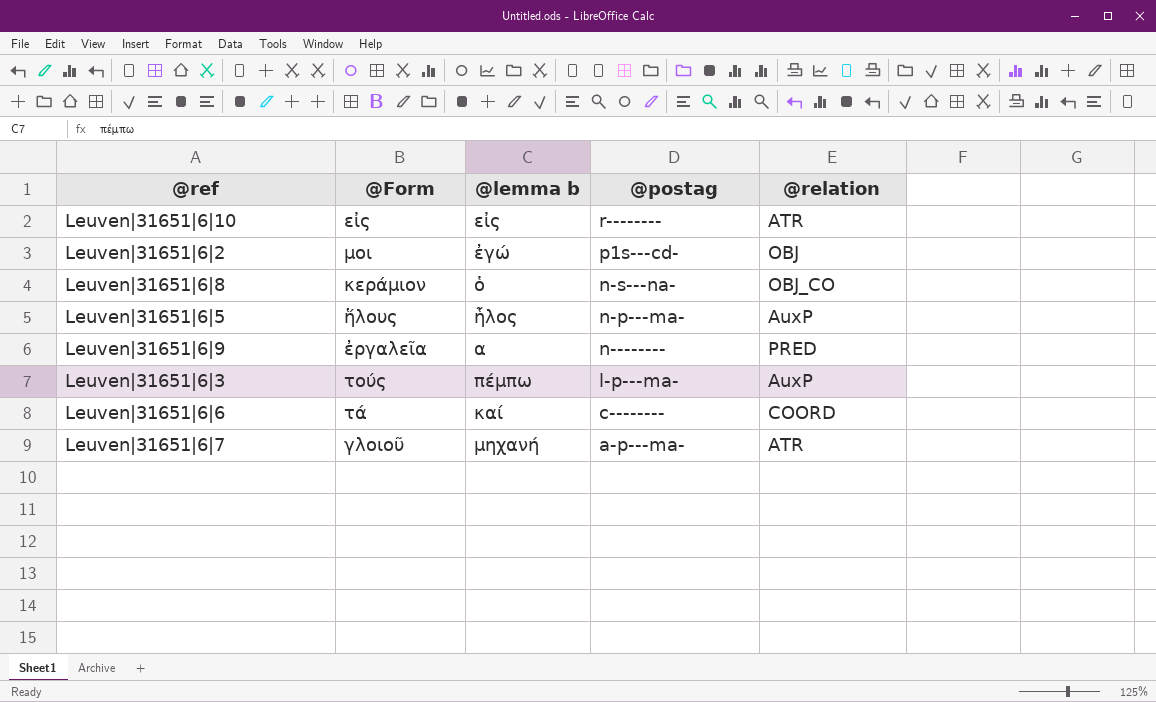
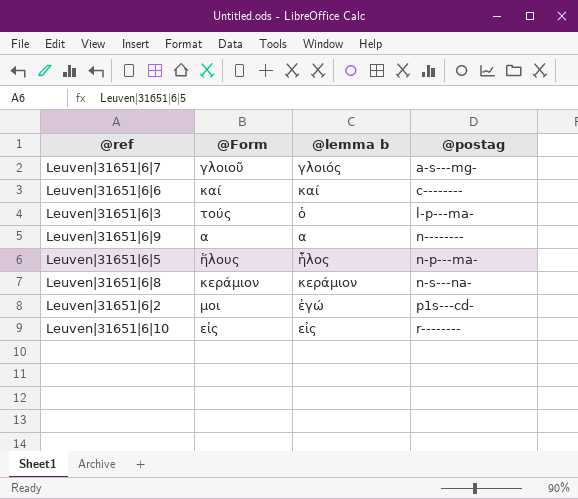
row order: @postag descending -> @postag ascending
column @relation | position: 5 -> none
Leuven|31651|6|7 | @lemma b: μηχανή -> γλοιός
Leuven|31651|6|7 | @postag: a-p---ma- -> a-s---mg-
Leuven|31651|6|6 | @Form: τά -> καί
Leuven|31651|6|3 | @lemma b: πέμπω -> ὁ
Leuven|31651|6|9 | @Form: ἐργαλεῖα -> α
Leuven|31651|6|8 | @lemma b: ὁ -> κεράμιον

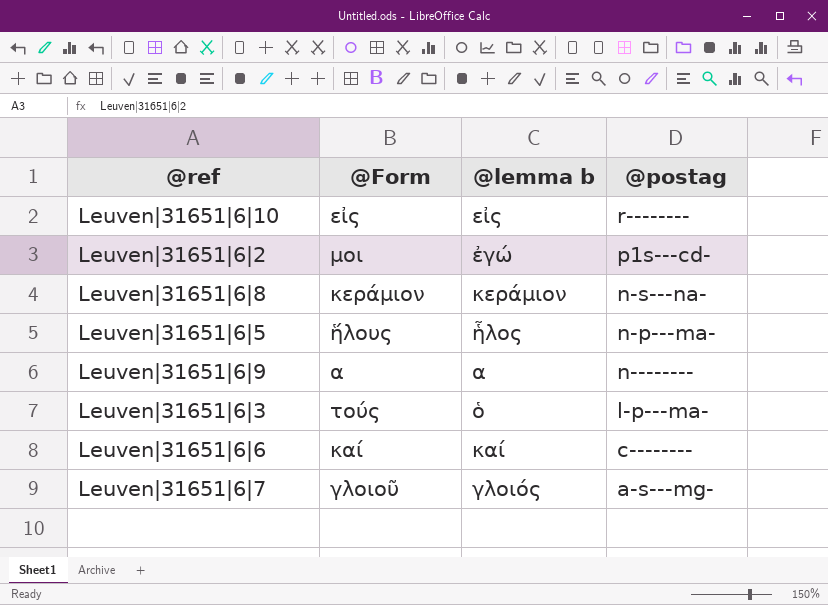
row order: @postag ascending -> @postag descending

